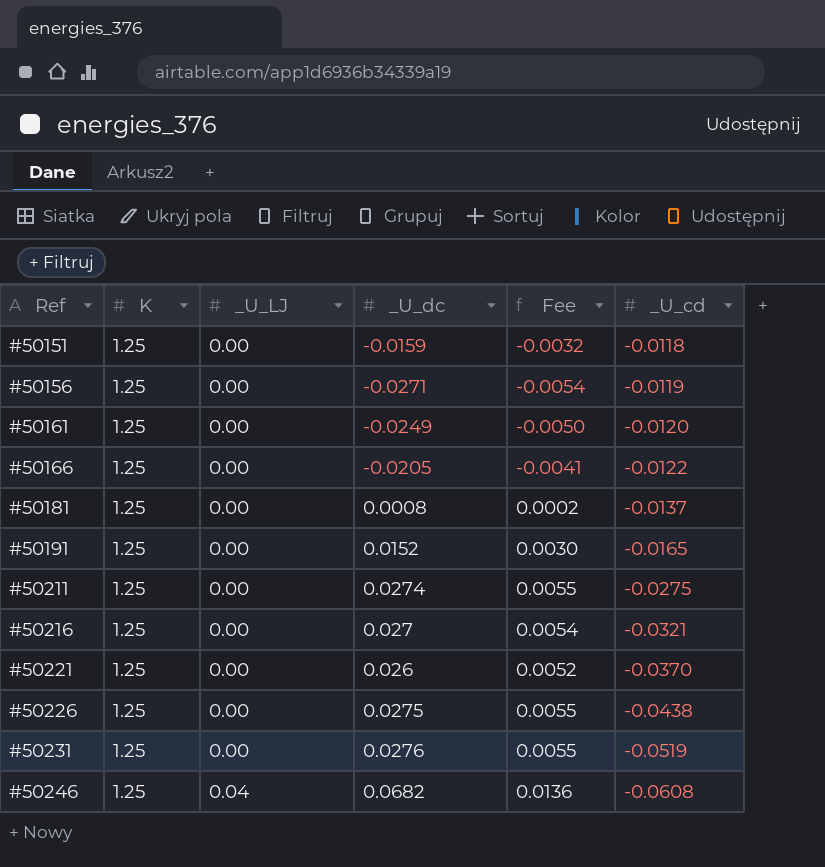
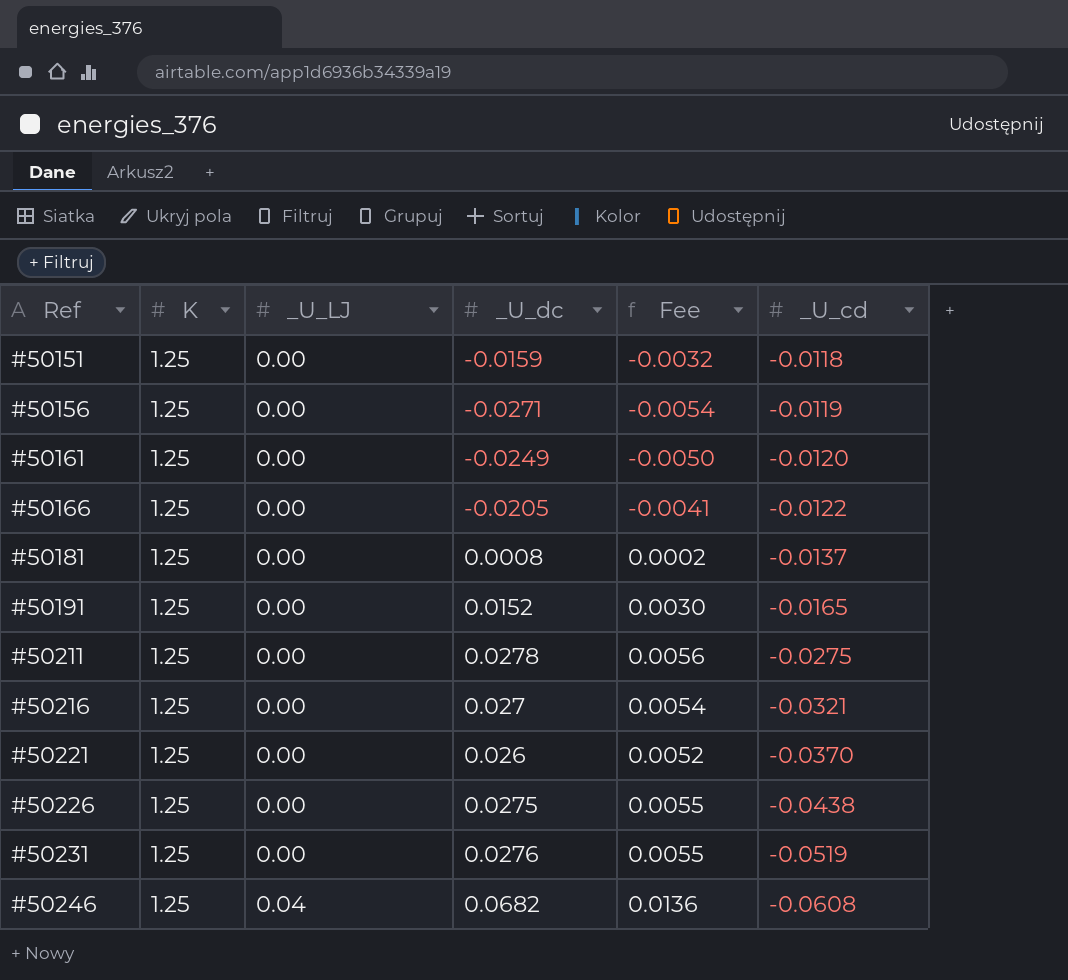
#50211 | _U_dc: 0.0274 -> 0.0278
#50211 | Fee: 0.0055 -> 0.0056

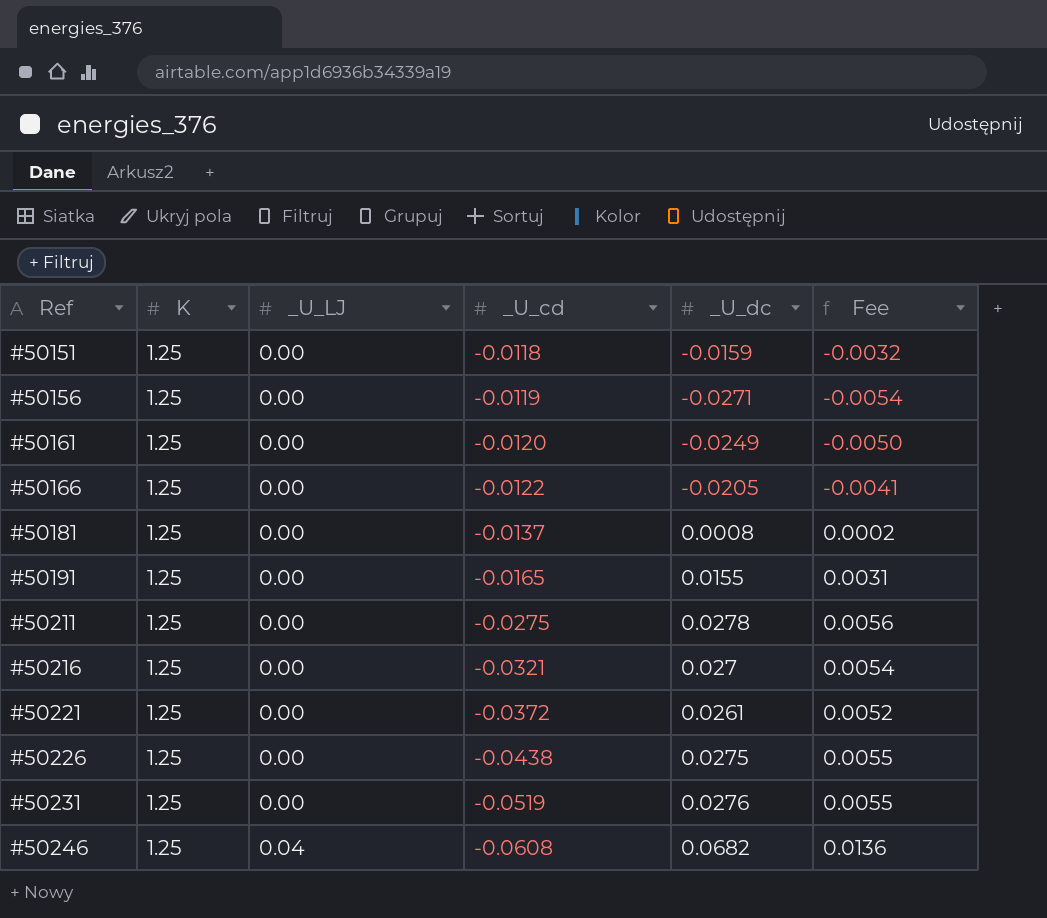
column _U_cd | position: 6 -> 4
#50191 | _U_dc: 0.0152 -> 0.0155
#50191 | Fee: 0.0030 -> 0.0031
#50221 | _U_cd: -0.0370 -> -0.0372
#50221 | _U_dc: 0.026 -> 0.0261

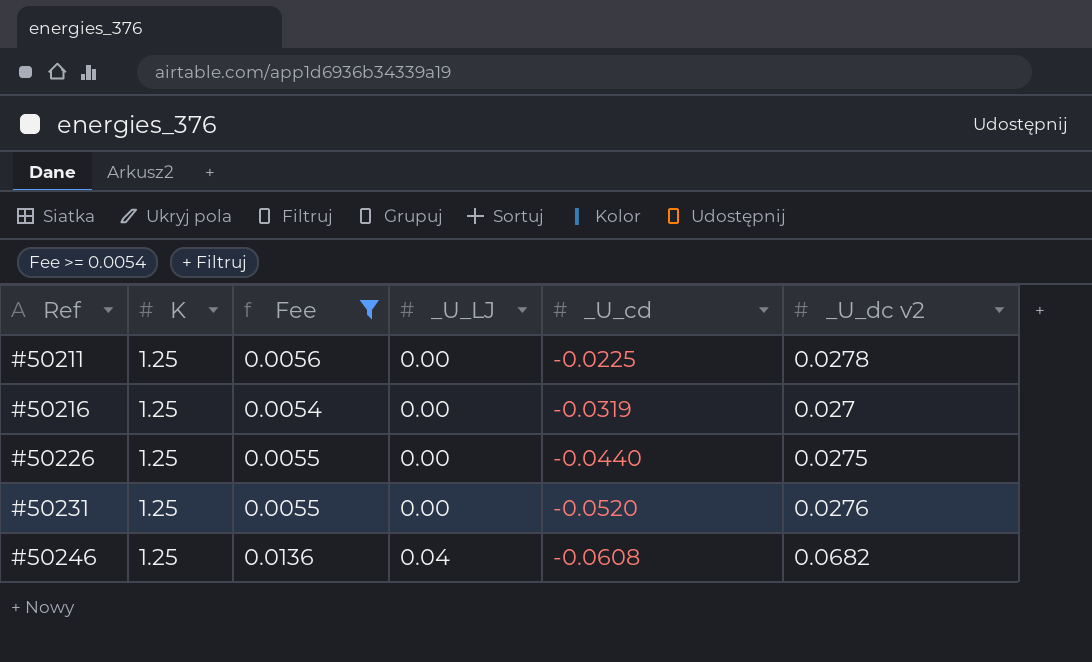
filter: none -> Fee >= 0.0054
column Fee | position: 6 -> 3
column name: _U_dc -> _U_dc v2
#50211 | _U_cd: -0.0275 -> -0.0225
#50216 | _U_cd: -0.0321 -> -0.0319
#50226 | _U_cd: -0.0438 -> -0.0440
#50231 | _U_cd: -0.0519 -> -0.0520

